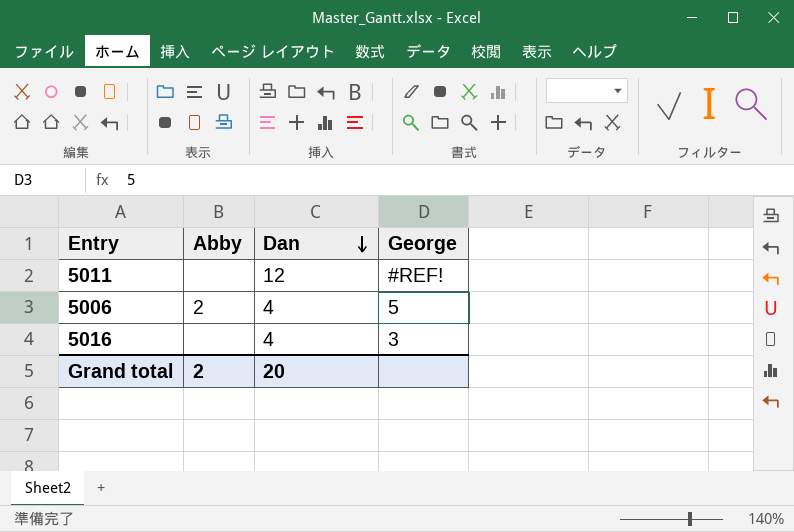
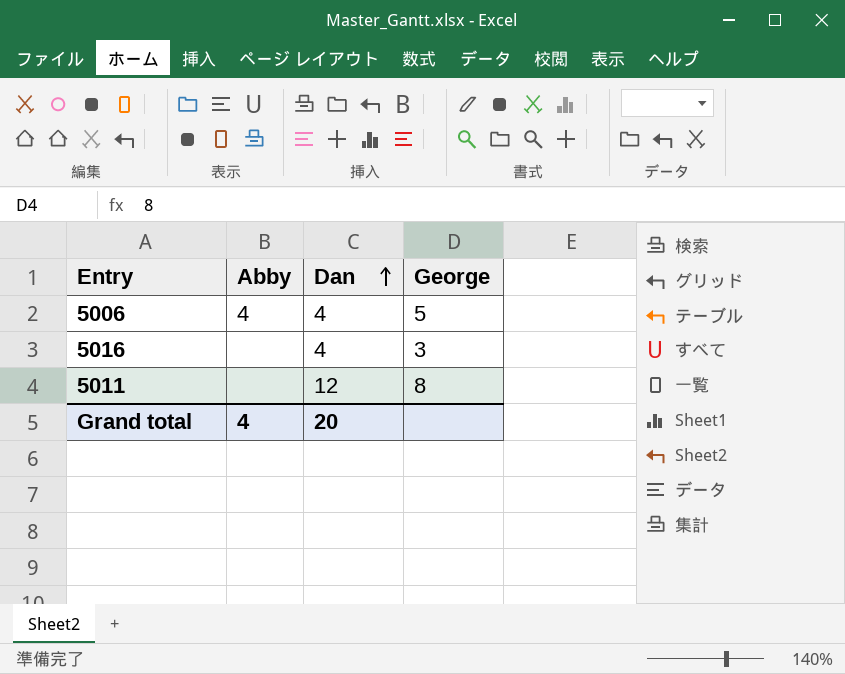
row order: Dan descending -> Dan ascending
5006 | Abby: 2 -> 4
5011 | George: #REF! -> 8
Grand total | Abby: 2 -> 4

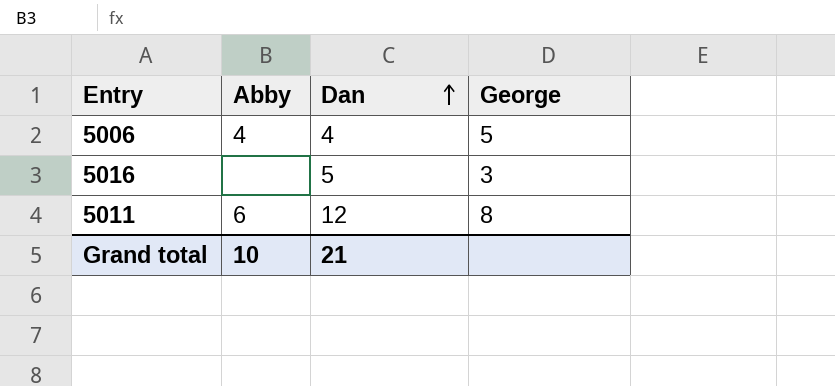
5016 | Dan: 4 -> 5
5011 | Abby: none -> 6
Grand total | Abby: 4 -> 10
Grand total | Dan: 20 -> 21

